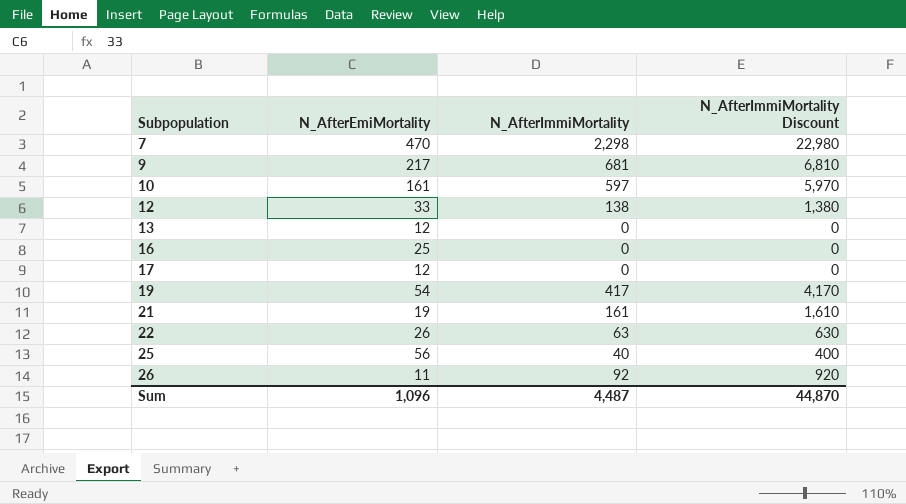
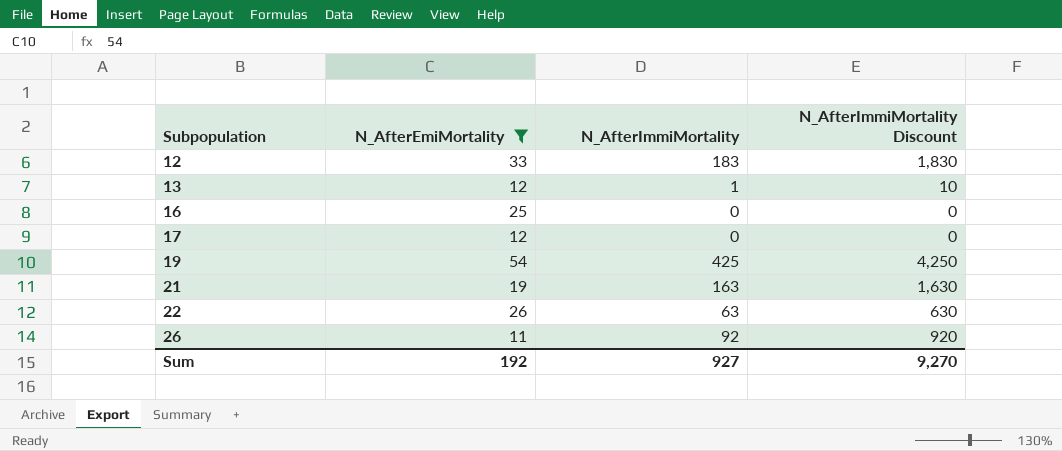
filter: none -> N_AfterEmiMortality <= 54
12 | N_AfterImmiMortality: 138 -> 183
12 | N_AfterImmiMortality Discount: 1,380 -> 1,830
13 | N_AfterImmiMortality: 0 -> 1
13 | N_AfterImmiMortality Discount: 0 -> 10
19 | N_AfterImmiMortality: 417 -> 425
19 | N_AfterImmiMortality Discount: 4,170 -> 4,250
21 | N_AfterImmiMortality: 161 -> 163
21 | N_AfterImmiMortality Discount: 1,610 -> 1,630
Sum | N_AfterEmiMortality: 1,096 -> 192
Sum | N_AfterImmiMortality: 4,487 -> 927
Sum | N_AfterImmiMortality Discount: 44,870 -> 9,270

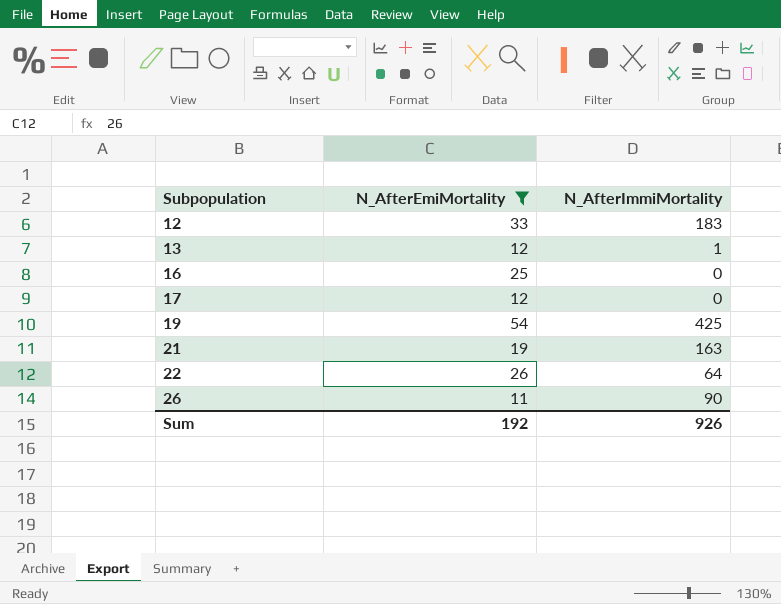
column N_AfterImmiMortality Discount | formula: [N_AfterImmiMortality] * 10 -> none
22 | N_AfterImmiMortality: 63 -> 64
26 | N_AfterImmiMortality: 92 -> 90
Sum | N_AfterImmiMortality: 927 -> 926

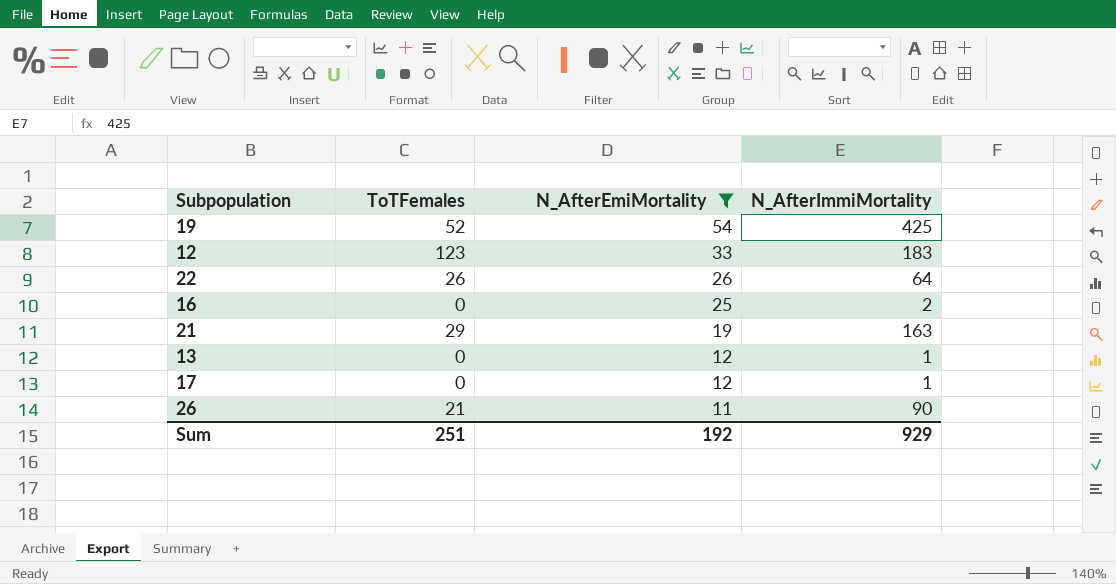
row order: Subpopulation ascending -> N_AfterEmiMortality descending
column ToTFemales | position: none -> 2
16 | N_AfterImmiMortality: 0 -> 2
17 | N_AfterImmiMortality: 0 -> 1
Sum | N_AfterImmiMortality: 926 -> 929

